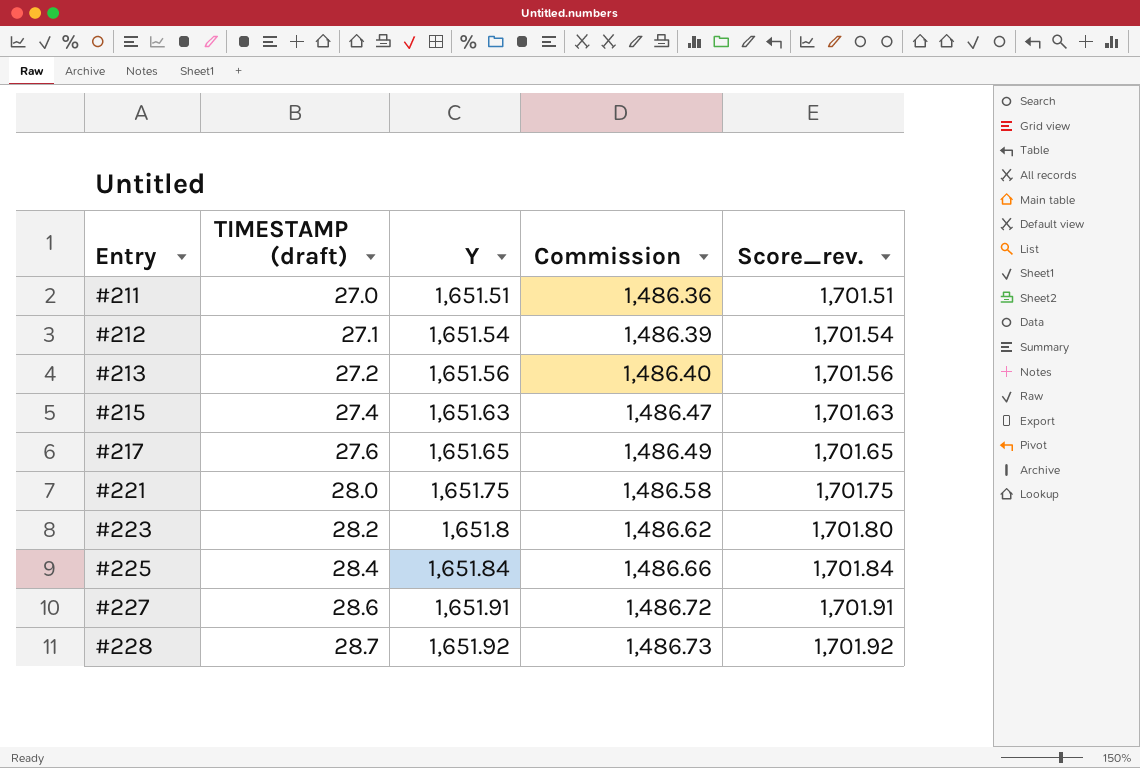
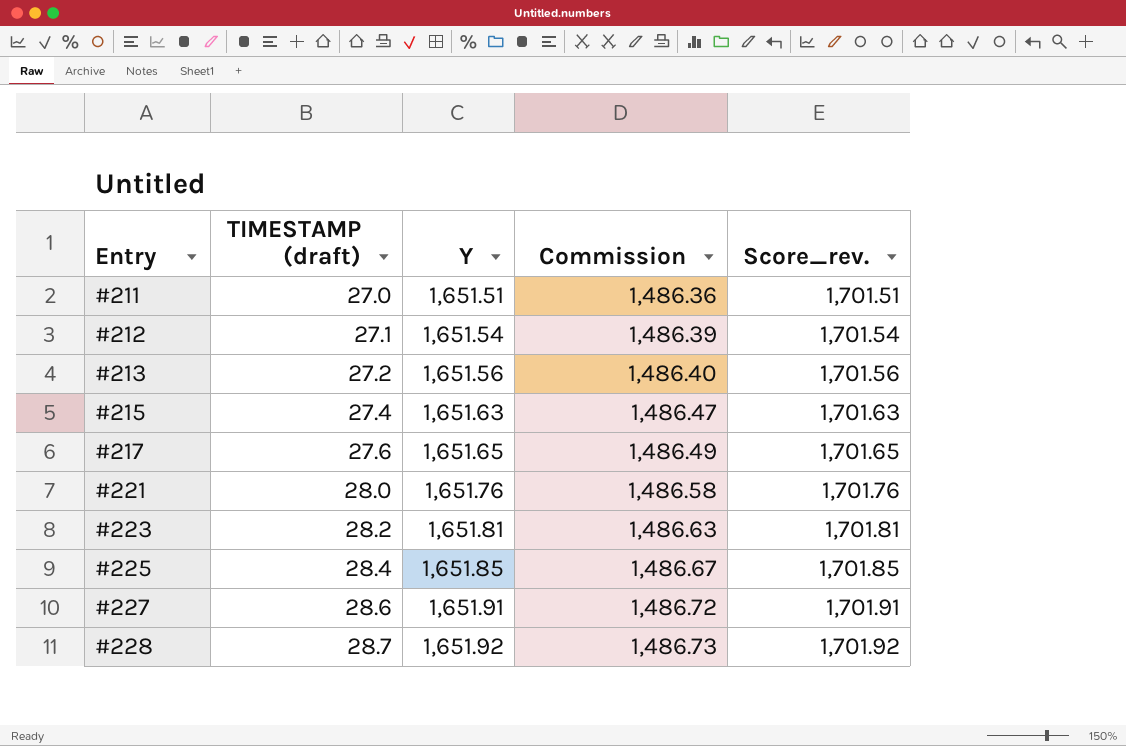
#221 | Y: 1,651.75 -> 1,651.76
#221 | Score_rev.: 1,701.75 -> 1,701.76
#223 | Y: 1,651.8 -> 1,651.81
#223 | Commission: 1,486.62 -> 1,486.63
#223 | Score_rev.: 1,701.80 -> 1,701.81
#225 | Y: 1,651.84 -> 1,651.85
#225 | Commission: 1,486.66 -> 1,486.67
#225 | Score_rev.: 1,701.84 -> 1,701.85

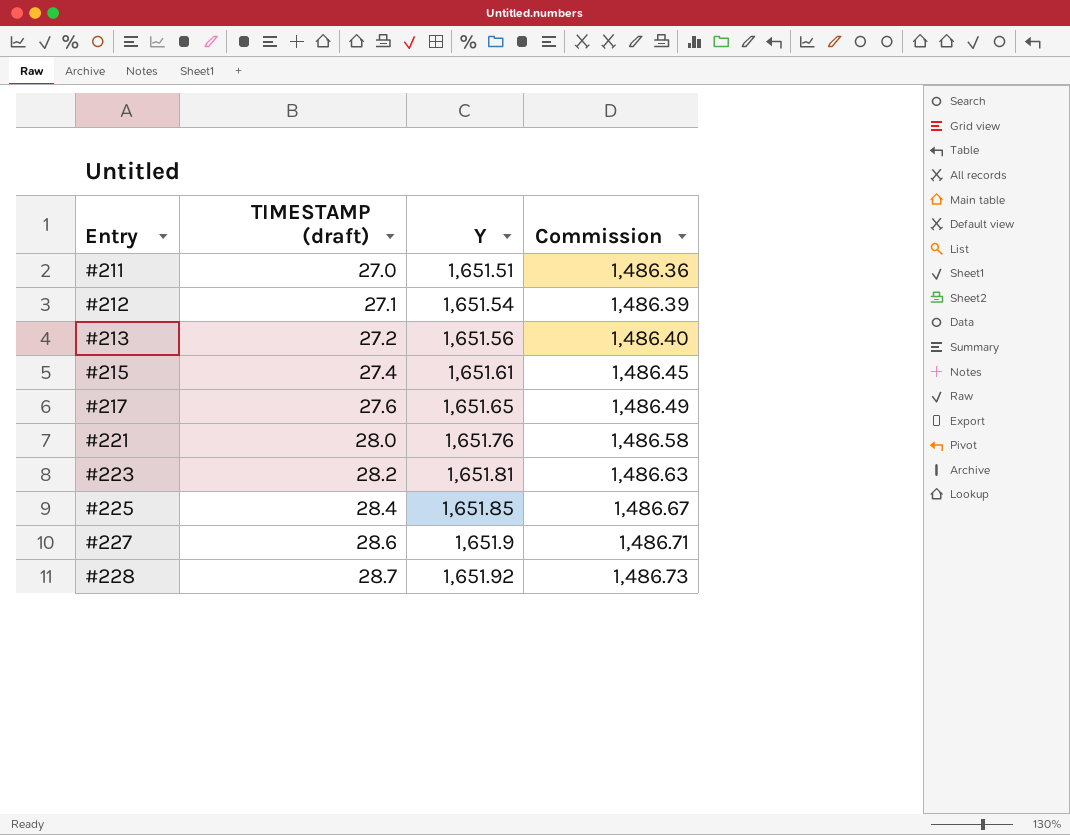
column Score_rev. | formula: [Y] + 50 -> none
#215 | Y: 1,651.63 -> 1,651.61
#215 | Commission: 1,486.47 -> 1,486.45
#227 | Y: 1,651.91 -> 1,651.9
#227 | Commission: 1,486.72 -> 1,486.71

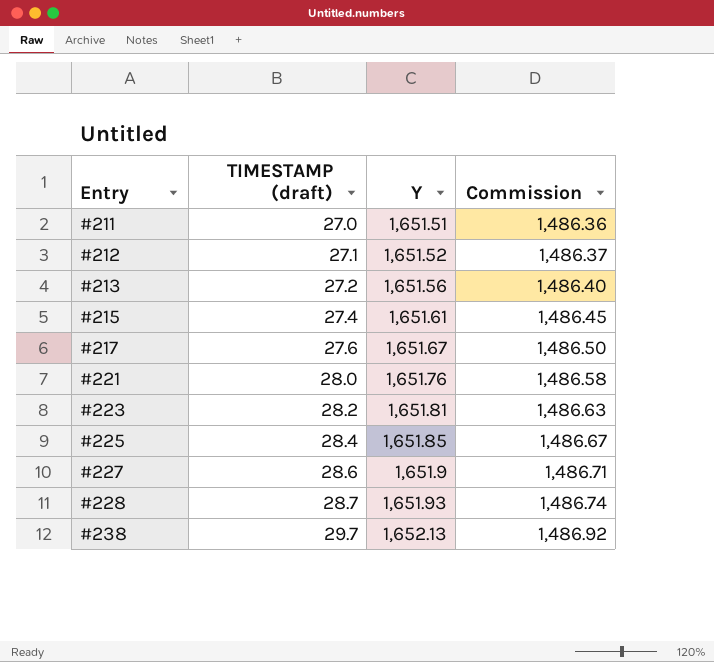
#212 | Y: 1,651.54 -> 1,651.52
#212 | Commission: 1,486.39 -> 1,486.37
#217 | Y: 1,651.65 -> 1,651.67
#217 | Commission: 1,486.49 -> 1,486.50
#228 | Y: 1,651.92 -> 1,651.93
#228 | Commission: 1,486.73 -> 1,486.74
row #238: none -> 29.7 | 1,652.13 | 1,486.92

